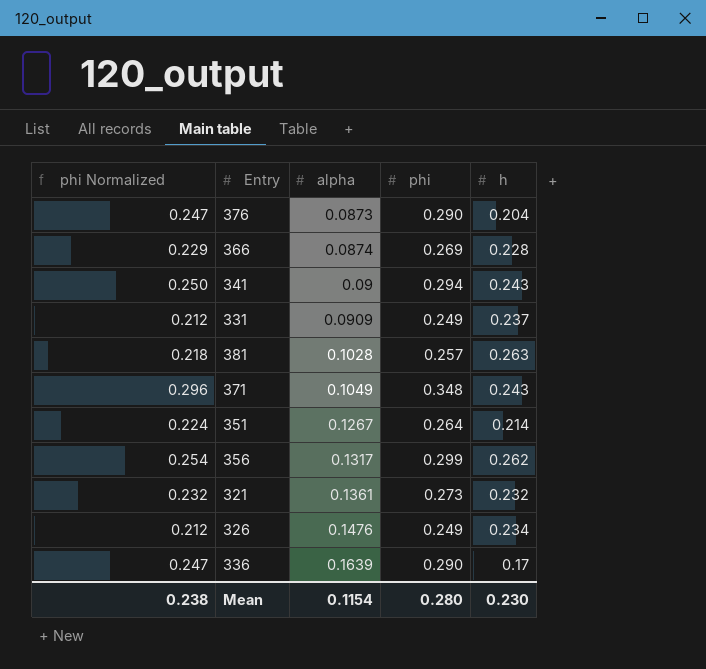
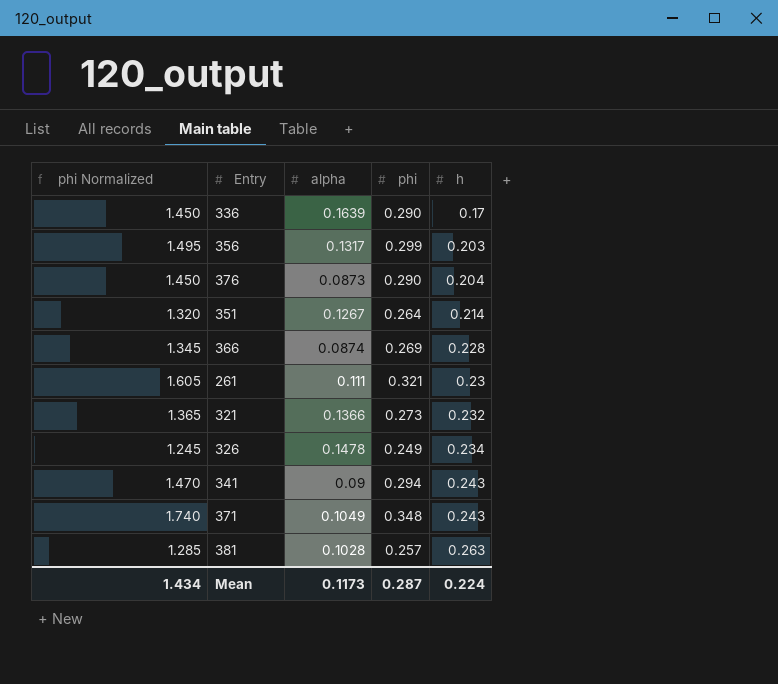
row order: alpha ascending -> h ascending
column phi Normalized | formula: [phi] * 0.85 -> [phi] * 5
row 331: 0.212 | 0.0909 | 0.249 | 0.237 -> none
356 | h: 0.262 -> 0.203
row 261: none -> 1.605 | 0.111 | 0.321 | 0.23
321 | alpha: 0.1361 -> 0.1366
326 | alpha: 0.1476 -> 0.1478
Mean | phi Normalized: 0.238 -> 1.434
Mean | alpha: 0.1154 -> 0.1173
Mean | phi: 0.280 -> 0.287
Mean | h: 0.230 -> 0.224

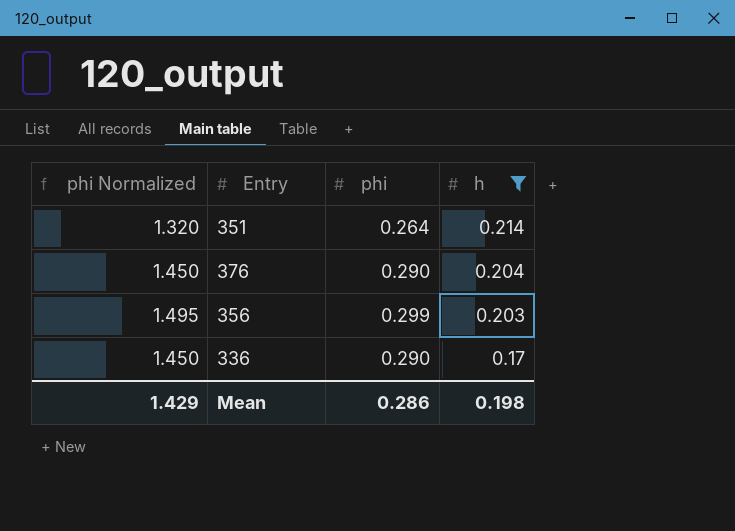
filter: none -> h <= 0.214
row order: h ascending -> h descending
column alpha | position: 3 -> none
Mean | phi Normalized: 1.434 -> 1.429
Mean | phi: 0.287 -> 0.286
Mean | h: 0.224 -> 0.198

